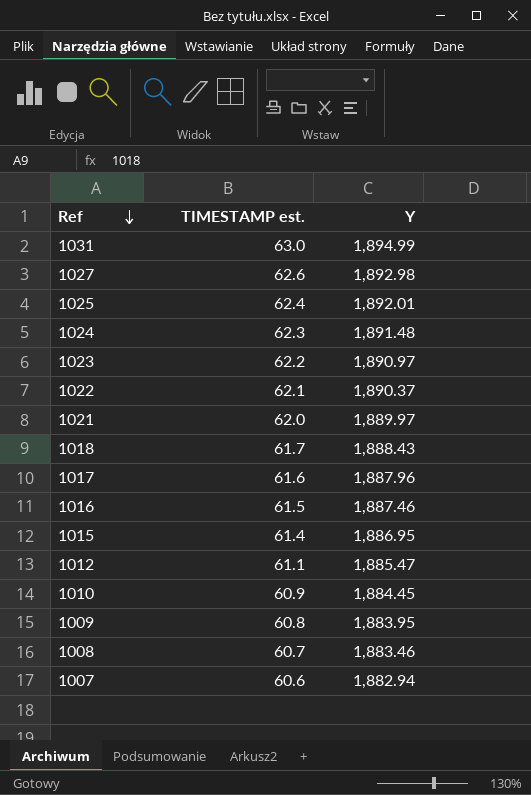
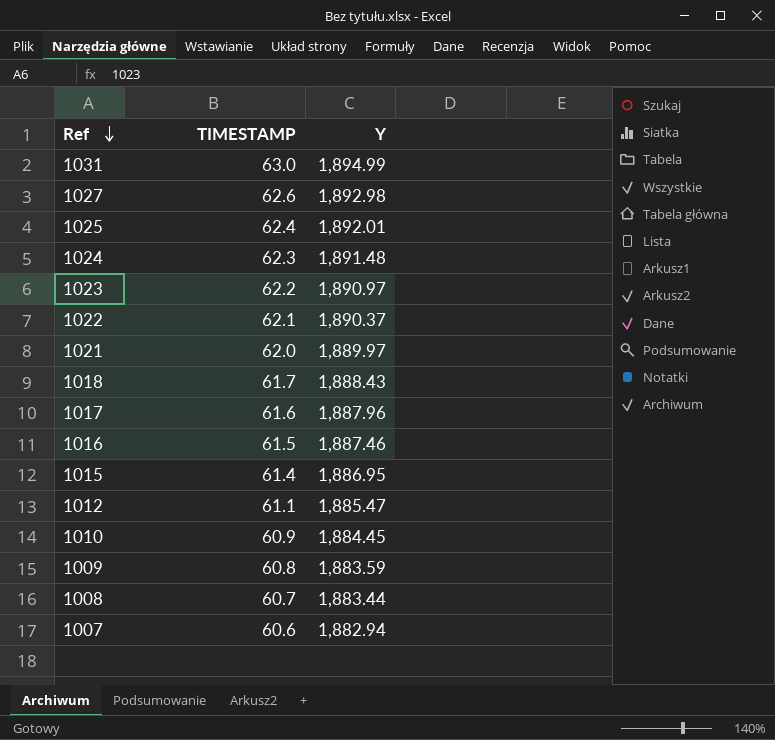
column name: TIMESTAMP est. -> TIMESTAMP
1009 | Y: 1,883.95 -> 1,883.59
1008 | Y: 1,883.46 -> 1,883.44

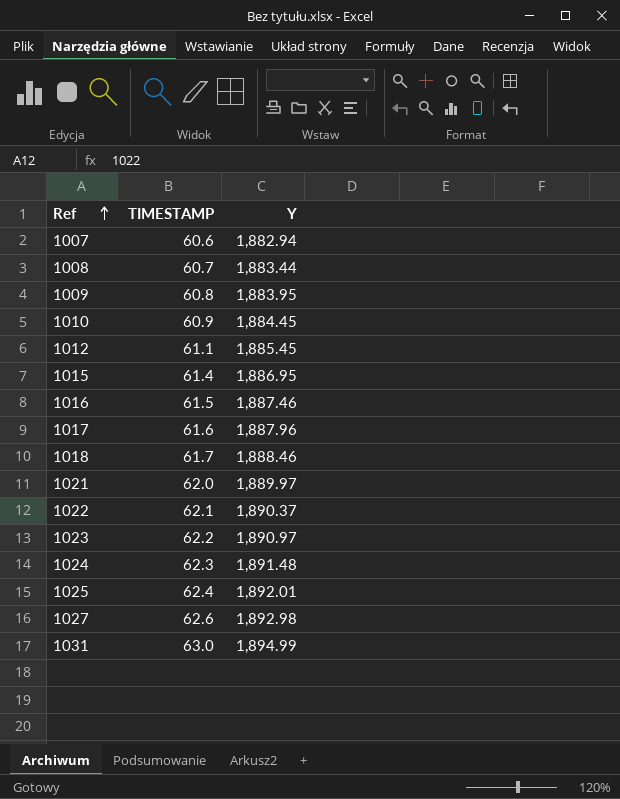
row order: Ref descending -> Ref ascending
1009 | Y: 1,883.59 -> 1,883.95
1012 | Y: 1,885.47 -> 1,885.45
1018 | Y: 1,888.43 -> 1,888.46

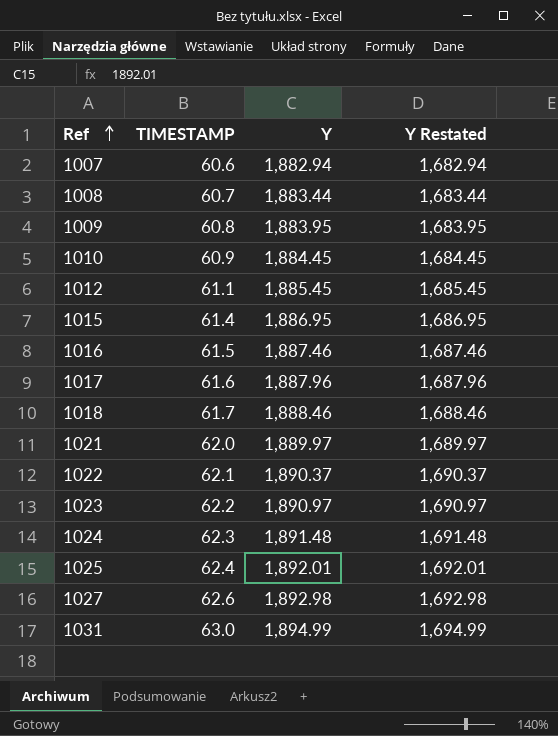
column Y Restated | formula: none -> [Y] - 200

